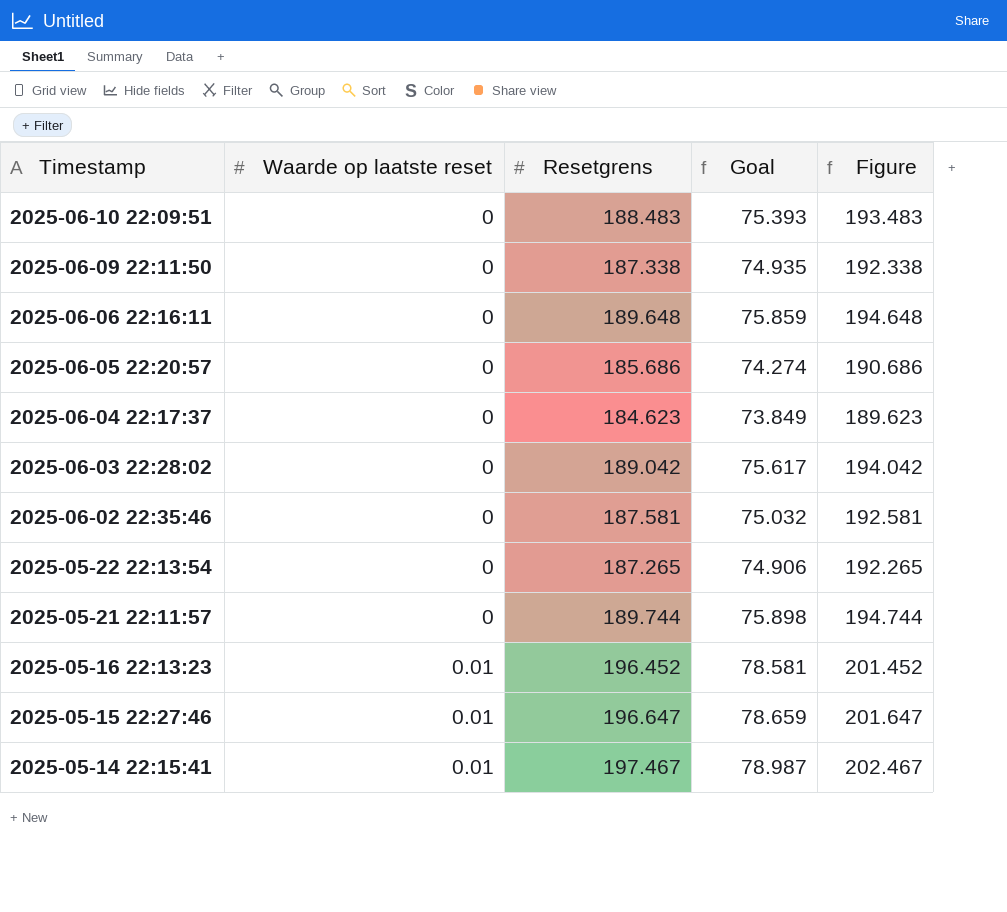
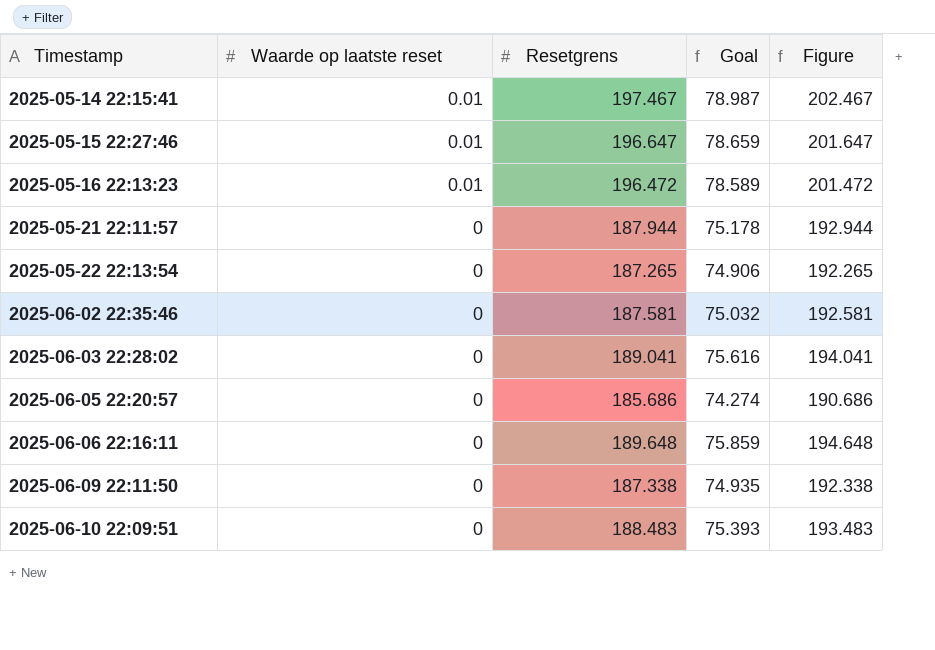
row order: Timestamp descending -> Timestamp ascending
row 2025-06-04 22:17:37: 0 | 184.623 | 73.849 | 189.623 -> none
2025-05-16 22:13:23 | Resetgrens: 196.452 -> 196.472
2025-05-16 22:13:23 | Goal: 78.581 -> 78.589
2025-05-16 22:13:23 | Figure: 201.452 -> 201.472
2025-05-21 22:11:57 | Resetgrens: 189.744 -> 187.944
2025-05-21 22:11:57 | Goal: 75.898 -> 75.178
2025-05-21 22:11:57 | Figure: 194.744 -> 192.944
2025-06-03 22:28:02 | Resetgrens: 189.042 -> 189.041
2025-06-03 22:28:02 | Goal: 75.617 -> 75.616
2025-06-03 22:28:02 | Figure: 194.042 -> 194.041

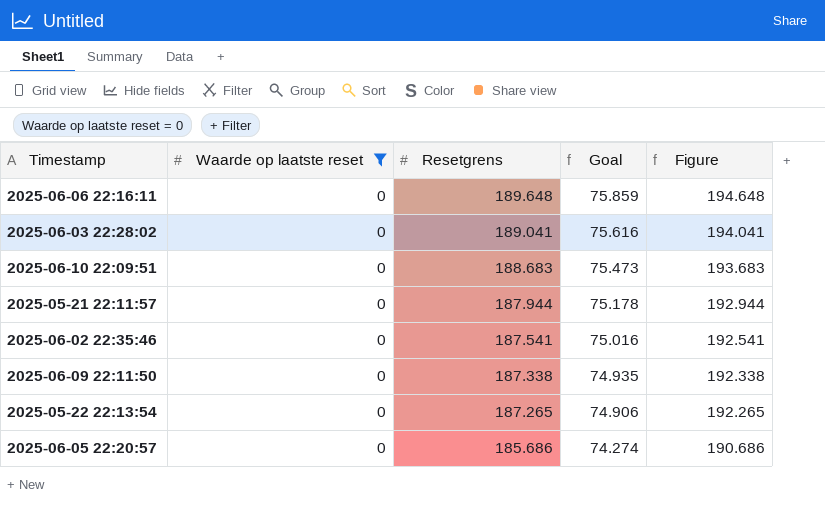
filter: none -> Waarde op laatste reset = 0
row order: Timestamp ascending -> Resetgrens descending
2025-06-10 22:09:51 | Resetgrens: 188.483 -> 188.683
2025-06-10 22:09:51 | Goal: 75.393 -> 75.473
2025-06-10 22:09:51 | Figure: 193.483 -> 193.683
2025-06-02 22:35:46 | Resetgrens: 187.581 -> 187.541
2025-06-02 22:35:46 | Goal: 75.032 -> 75.016
2025-06-02 22:35:46 | Figure: 192.581 -> 192.541

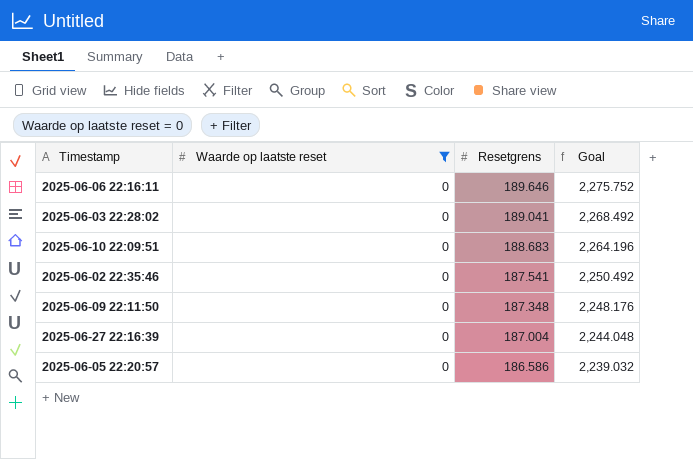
column Figure | formula: [Resetgrens] + 5 -> none
column Goal | formula: [Resetgrens] * 0.4 -> [Resetgrens] * 12
row 2025-05-21 22:11:57: 0 | 187.944 | 75.178 | 192.944 -> none
row 2025-05-22 22:13:54: 0 | 187.265 | 74.906 | 192.265 -> none
2025-06-06 22:16:11 | Resetgrens: 189.648 -> 189.646
2025-06-09 22:11:50 | Resetgrens: 187.338 -> 187.348
row 2025-06-27 22:16:39: none -> 0 | 187.004 | 2,244.048
2025-06-05 22:20:57 | Resetgrens: 185.686 -> 186.586

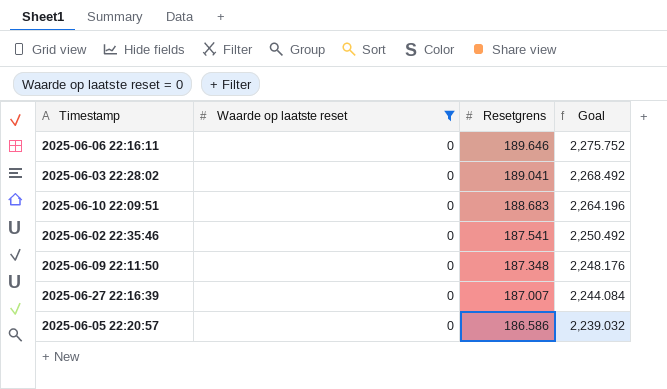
2025-06-27 22:16:39 | Resetgrens: 187.004 -> 187.007
2025-06-27 22:16:39 | Goal: 2,244.048 -> 2,244.084

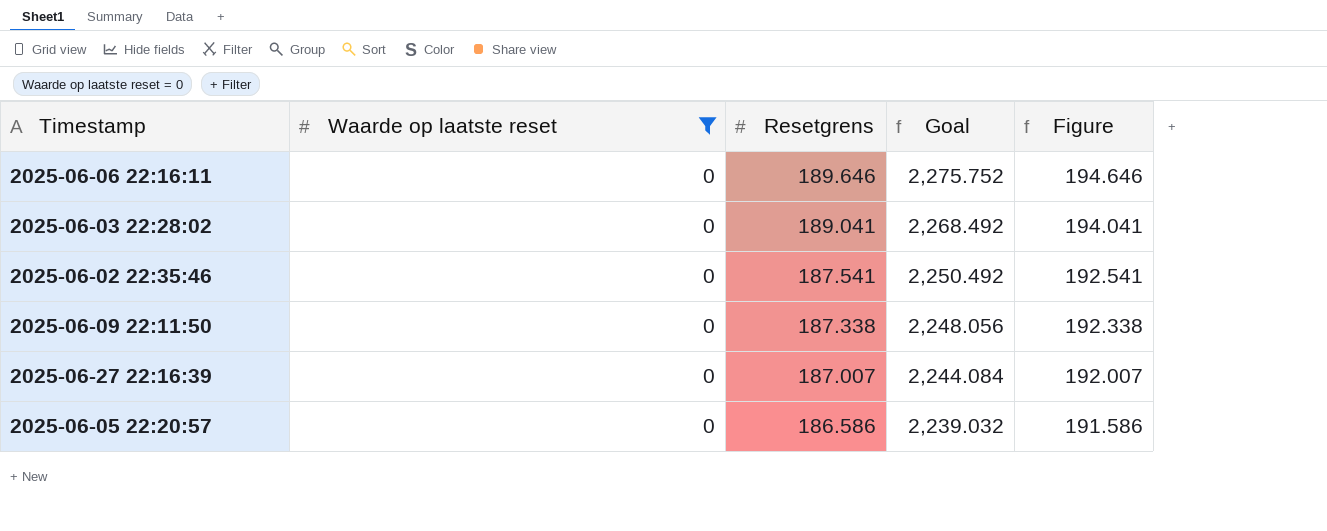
column Figure | formula: none -> [Resetgrens] + 5
row 2025-06-10 22:09:51: 0 | 188.683 | 2,264.196 -> none
2025-06-09 22:11:50 | Resetgrens: 187.348 -> 187.338
2025-06-09 22:11:50 | Goal: 2,248.176 -> 2,248.056

